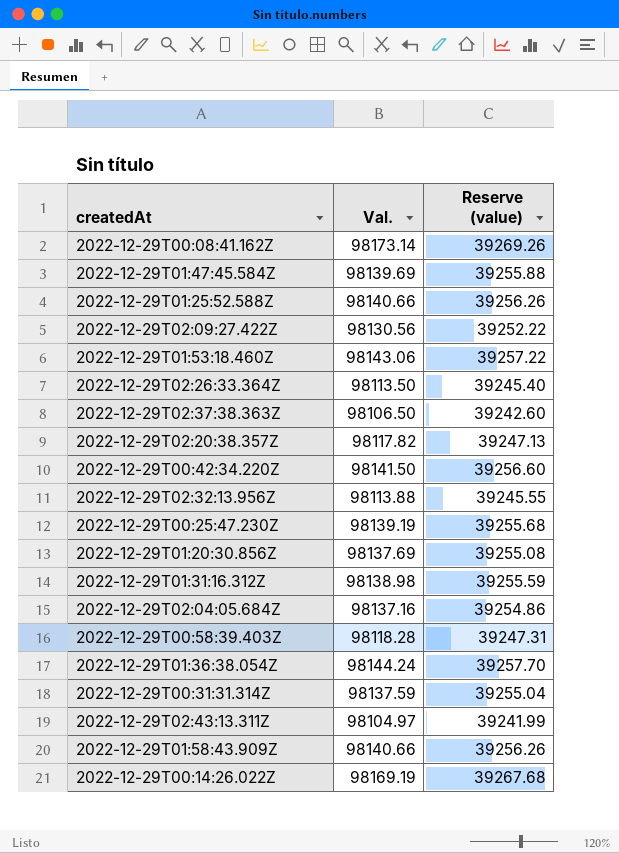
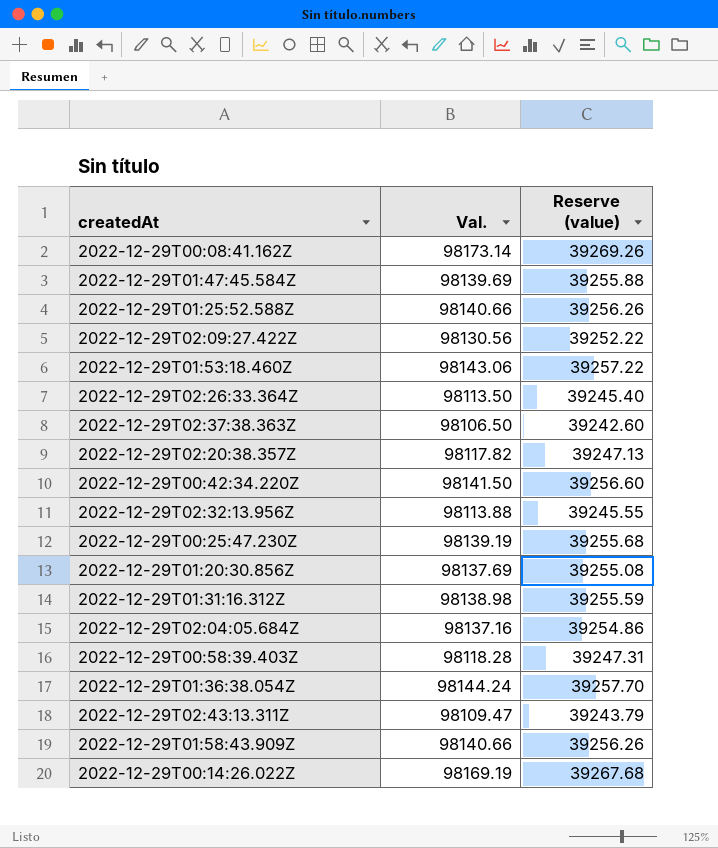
row 2022-12-29T00:31:31.314Z: 98137.59 | 39255.04 -> none
2022-12-29T02:43:13.311Z | Val.: 98104.97 -> 98109.47
2022-12-29T02:43:13.311Z | Reserve (value): 39241.99 -> 39243.79

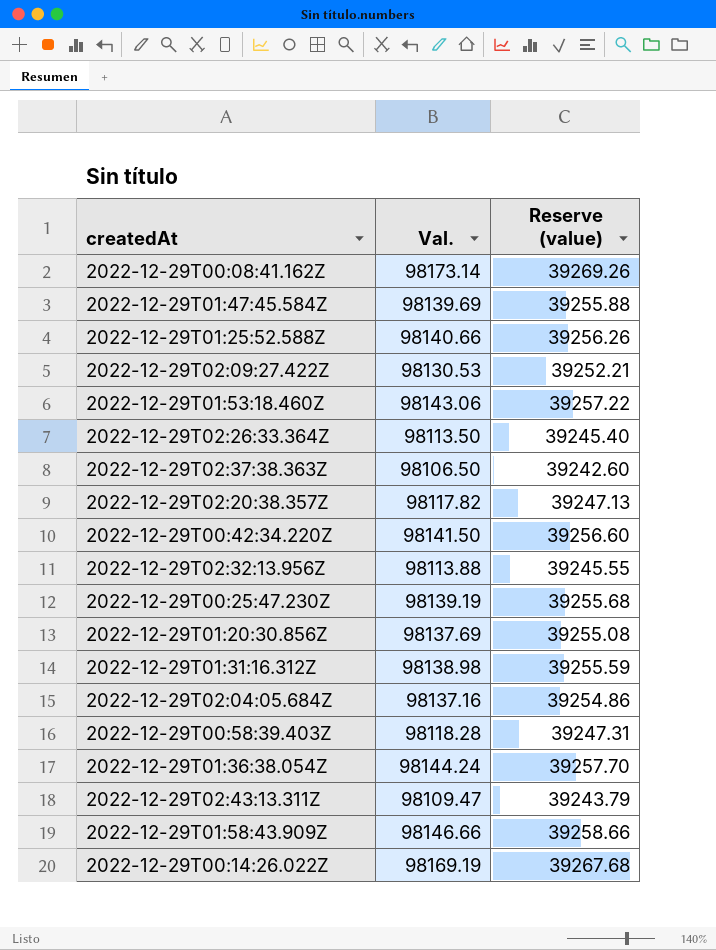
2022-12-29T02:09:27.422Z | Val.: 98130.56 -> 98130.53
2022-12-29T02:09:27.422Z | Reserve (value): 39252.22 -> 39252.21
2022-12-29T01:58:43.909Z | Val.: 98140.66 -> 98146.66
2022-12-29T01:58:43.909Z | Reserve (value): 39256.26 -> 39258.66

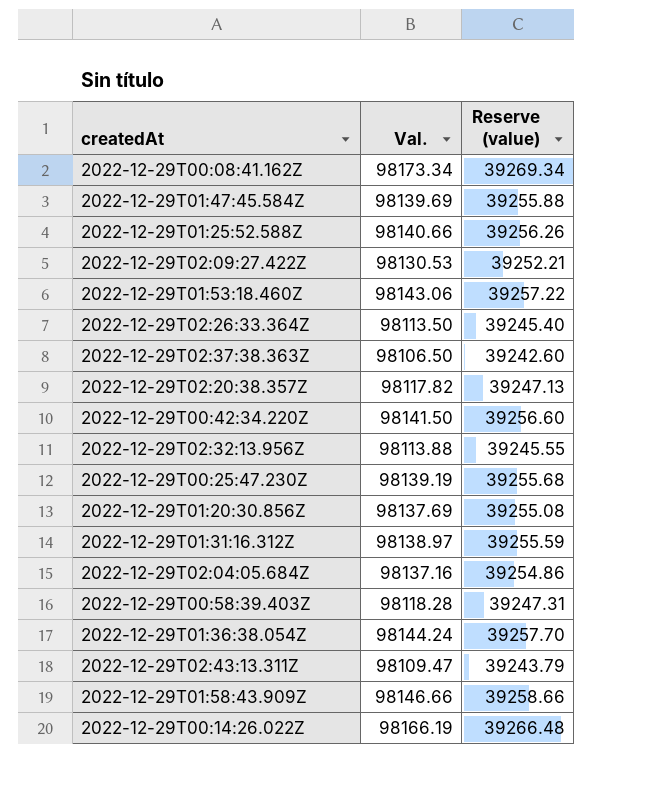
2022-12-29T00:08:41.162Z | Val.: 98173.14 -> 98173.34
2022-12-29T00:08:41.162Z | Reserve (value): 39269.26 -> 39269.34
2022-12-29T01:31:16.312Z | Val.: 98138.98 -> 98138.97
2022-12-29T00:14:26.022Z | Val.: 98169.19 -> 98166.19
2022-12-29T00:14:26.022Z | Reserve (value): 39267.68 -> 39266.48

